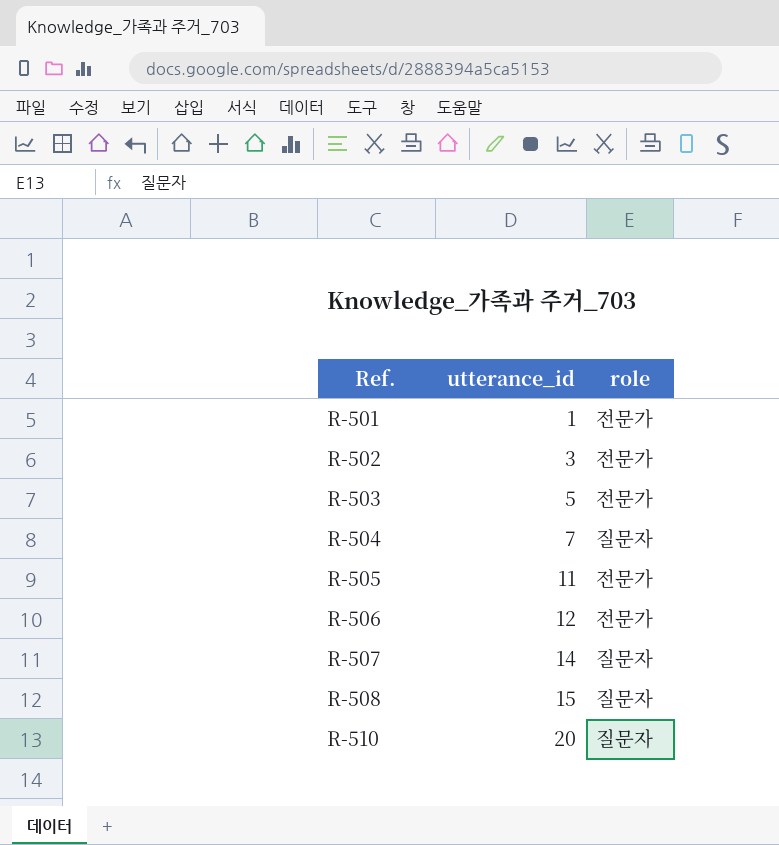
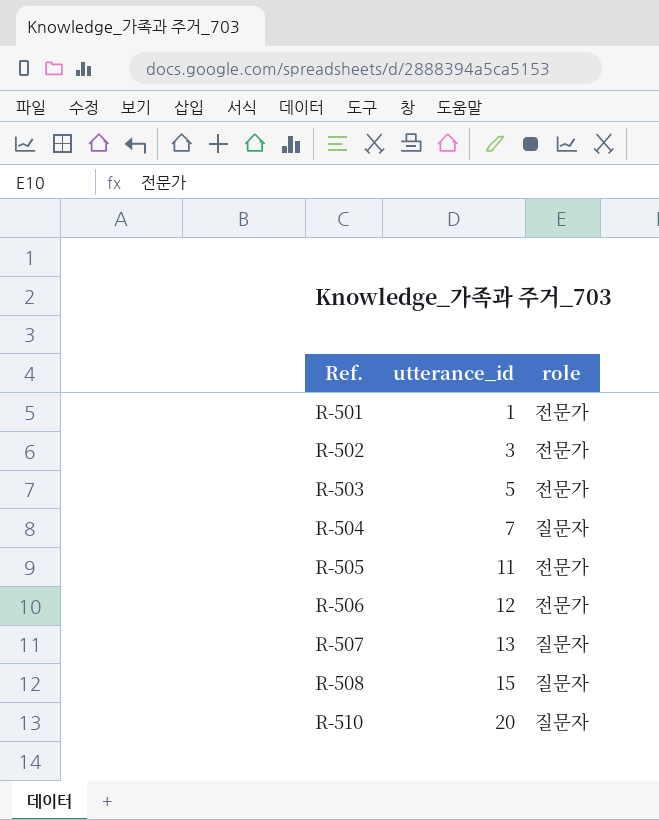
R-507 | utterance_id: 14 -> 13

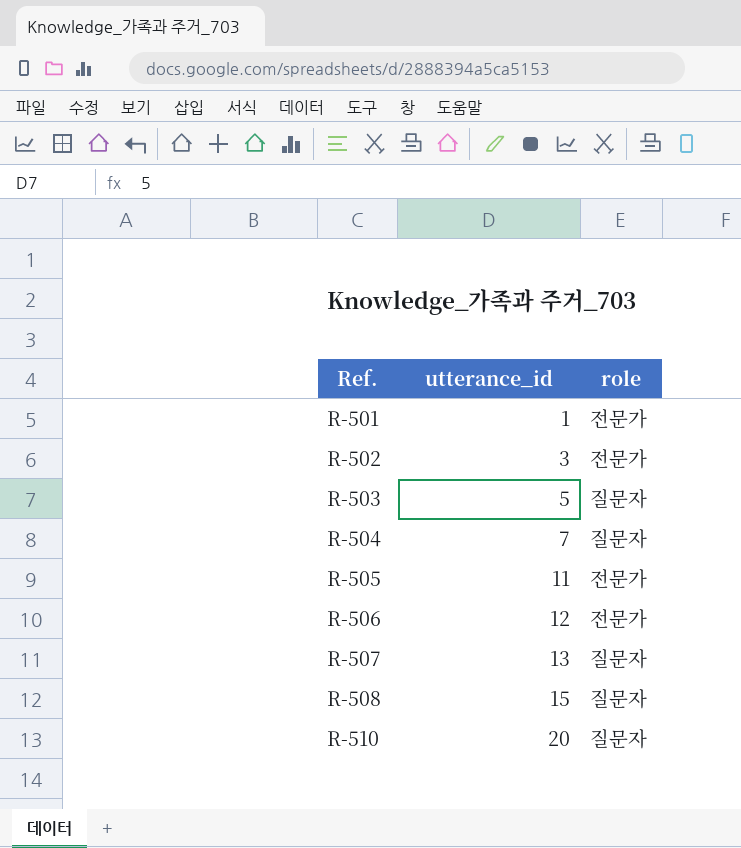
R-503 | role: 전문가 -> 질문자

